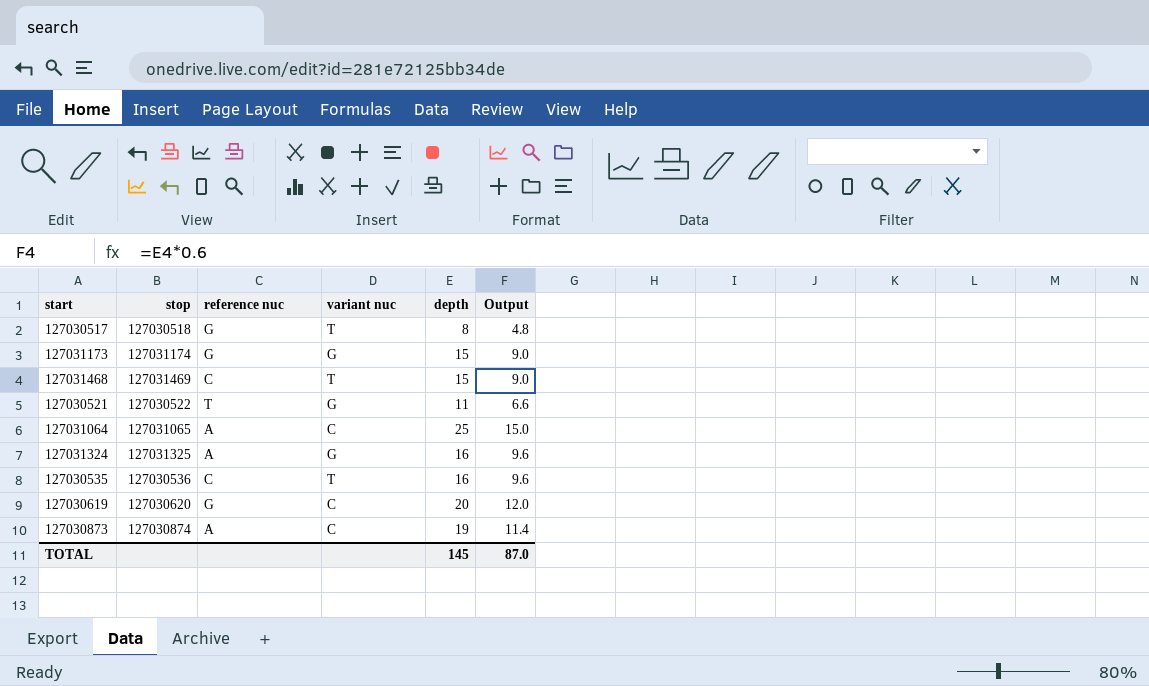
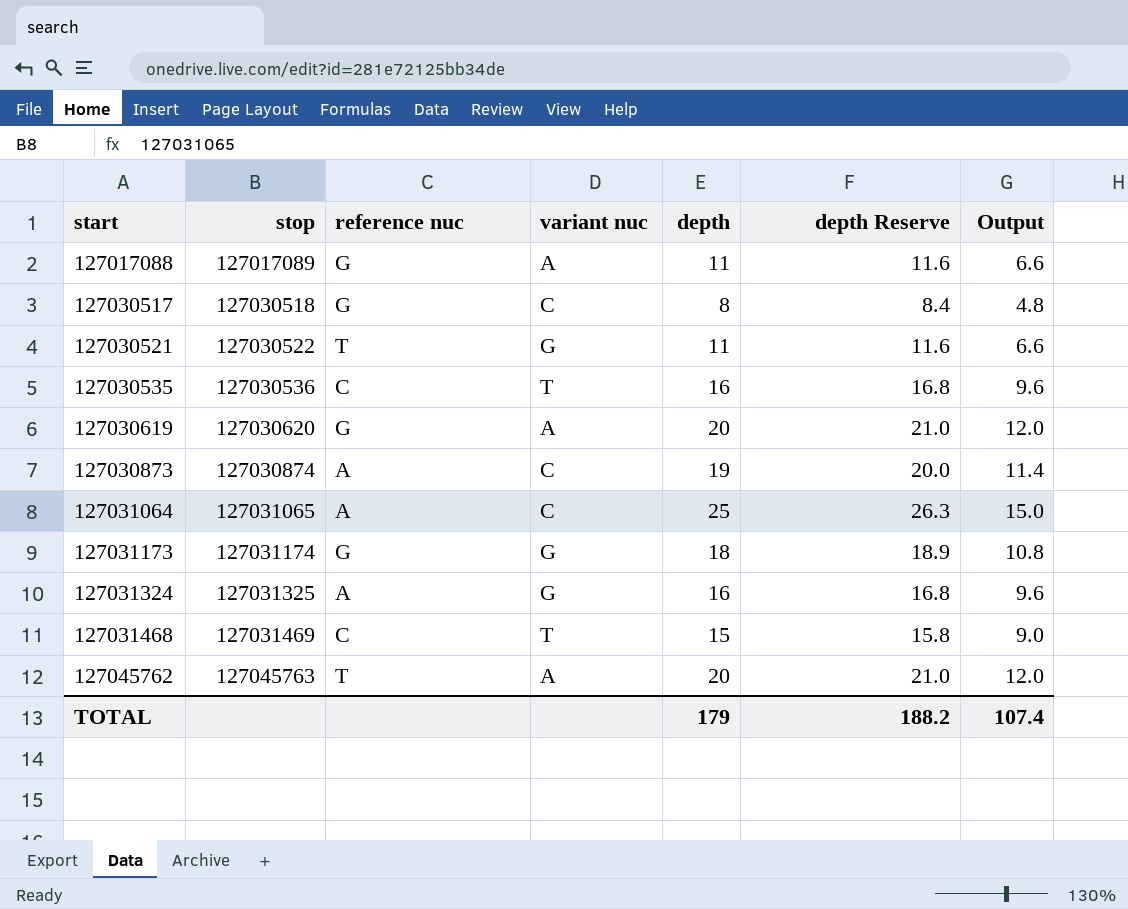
row order: none -> start ascending
column depth Reserve | formula: none -> [depth] * 1.05
row 127017088: none -> 127017089 | G | A | 11 | 11.6 | 6.6
127030517 | variant nuc: T -> C
127030619 | variant nuc: C -> A
127031173 | depth: 15 -> 18
127031173 | Output: 9.0 -> 10.8
row 127045762: none -> 127045763 | T | A | 20 | 21.0 | 12.0
TOTAL | depth: 145 -> 179
TOTAL | Output: 87.0 -> 107.4

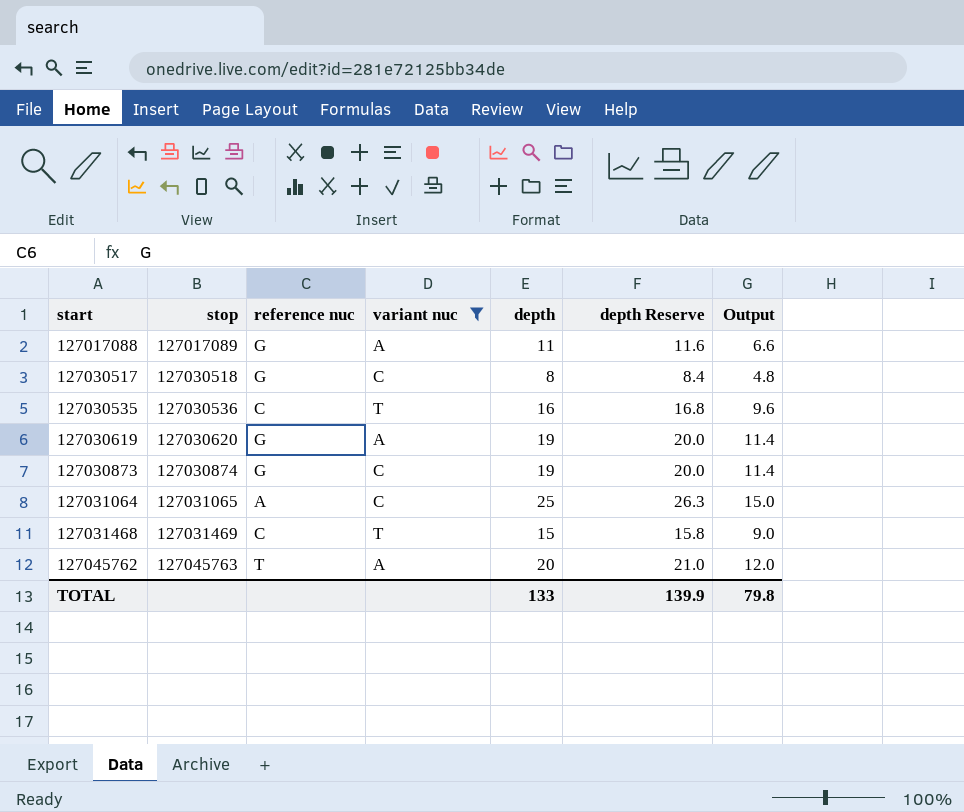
filter: none -> variant nuc != G
127030619 | depth: 20 -> 19
127030619 | depth Reserve: 21.0 -> 20.0
127030619 | Output: 12.0 -> 11.4
127030873 | reference nuc: A -> G
TOTAL | depth: 179 -> 133
TOTAL | depth Reserve: 188.2 -> 139.9
TOTAL | Output: 107.4 -> 79.8

